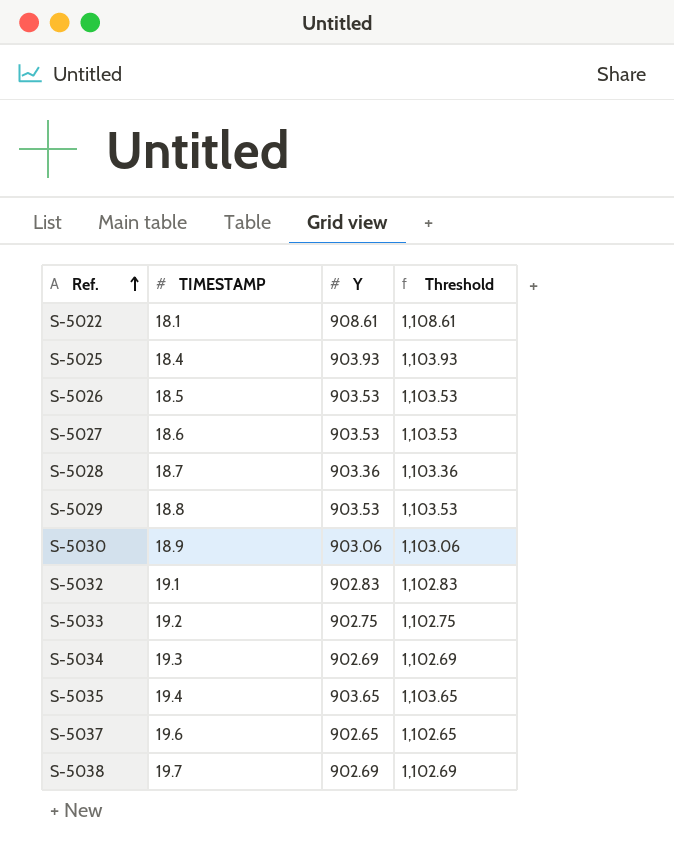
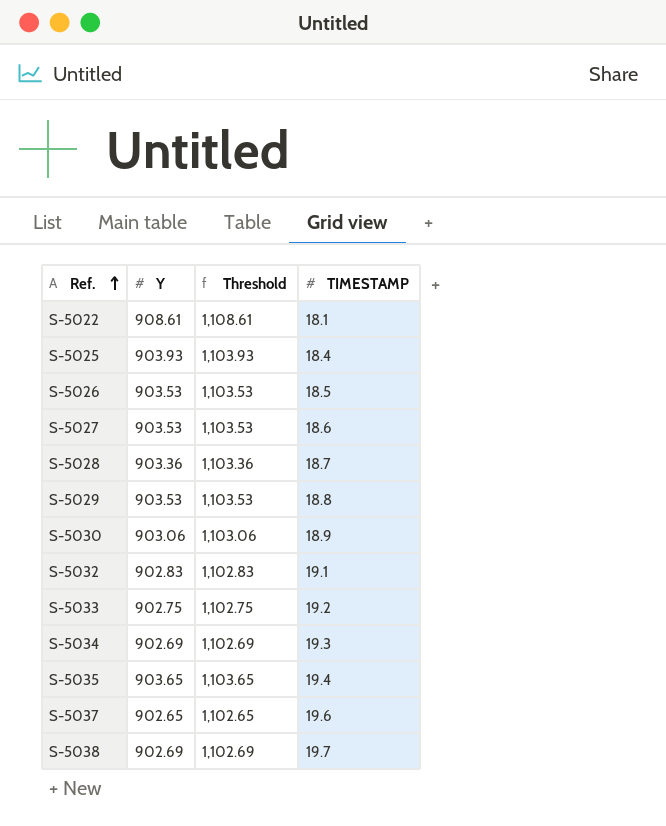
column TIMESTAMP | position: 2 -> 4

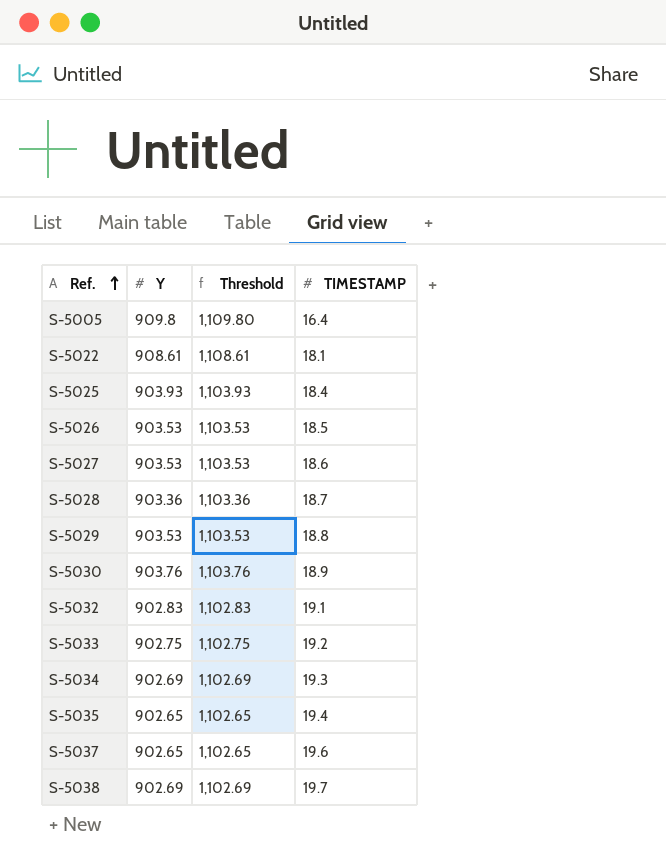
row S-5005: none -> 909.8 | 1,109.80 | 16.4
S-5030 | Y: 903.06 -> 903.76
S-5030 | Threshold: 1,103.06 -> 1,103.76
S-5035 | Y: 903.65 -> 902.65
S-5035 | Threshold: 1,103.65 -> 1,102.65

